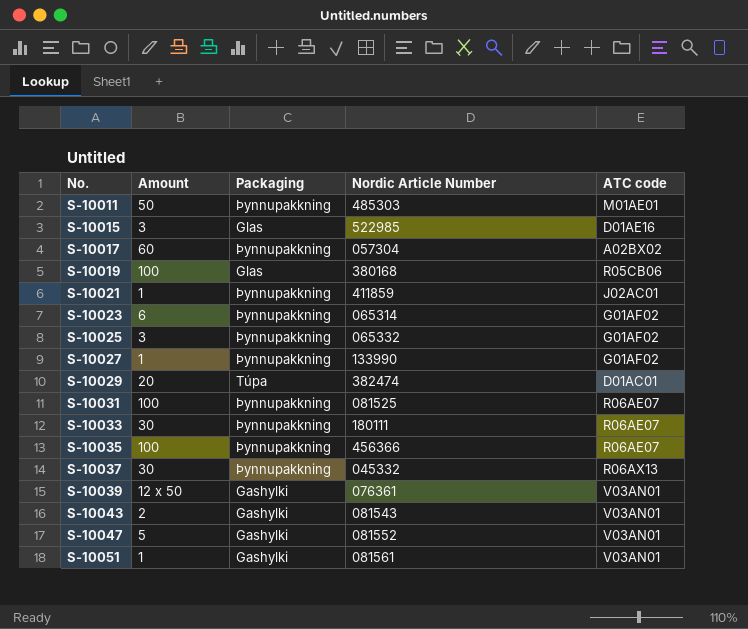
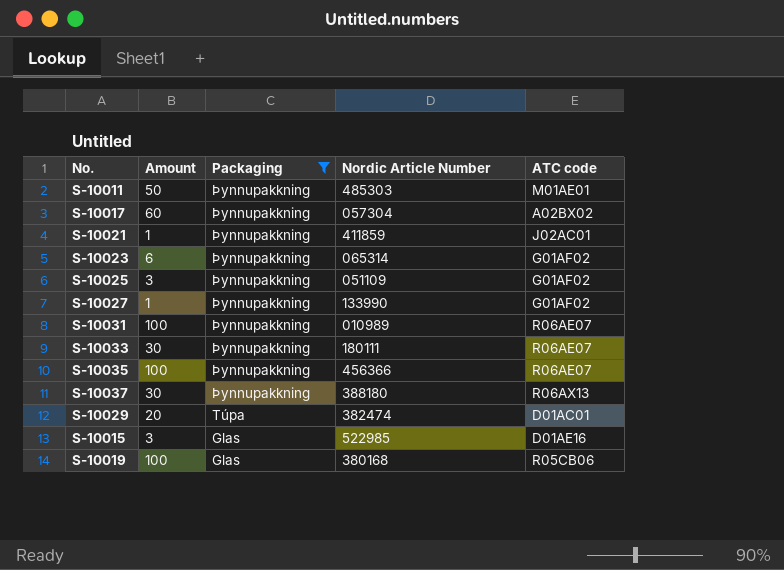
filter: none -> Packaging != Gashylki
row order: No. ascending -> Packaging descending
S-10025 | Nordic Article Number: 065332 -> 051109
S-10031 | Nordic Article Number: 081525 -> 010989
S-10037 | Nordic Article Number: 045332 -> 388180

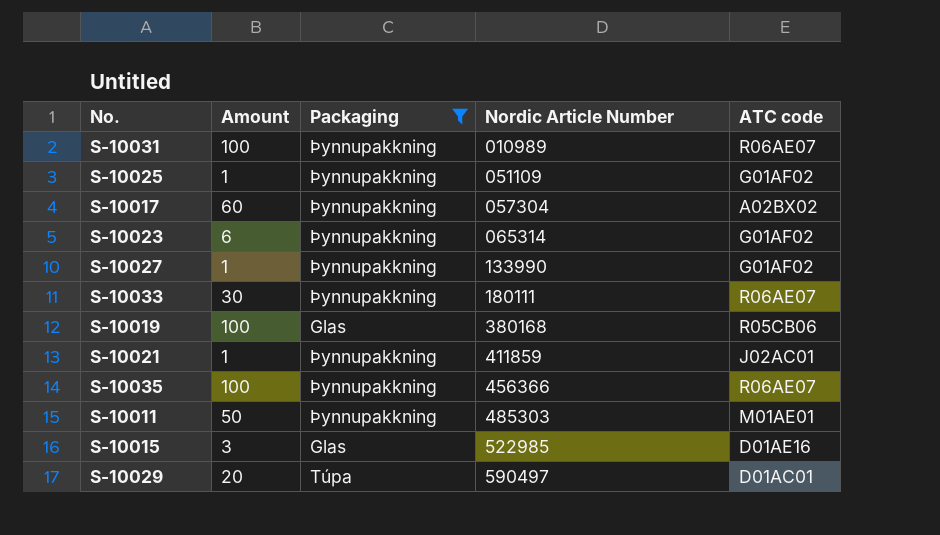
row order: Packaging descending -> Nordic Article Number ascending
row S-10037: 30 | Þynnupakkning | 388180 | R06AX13 -> none
S-10025 | Amount: 3 -> 1
S-10029 | Nordic Article Number: 382474 -> 590497

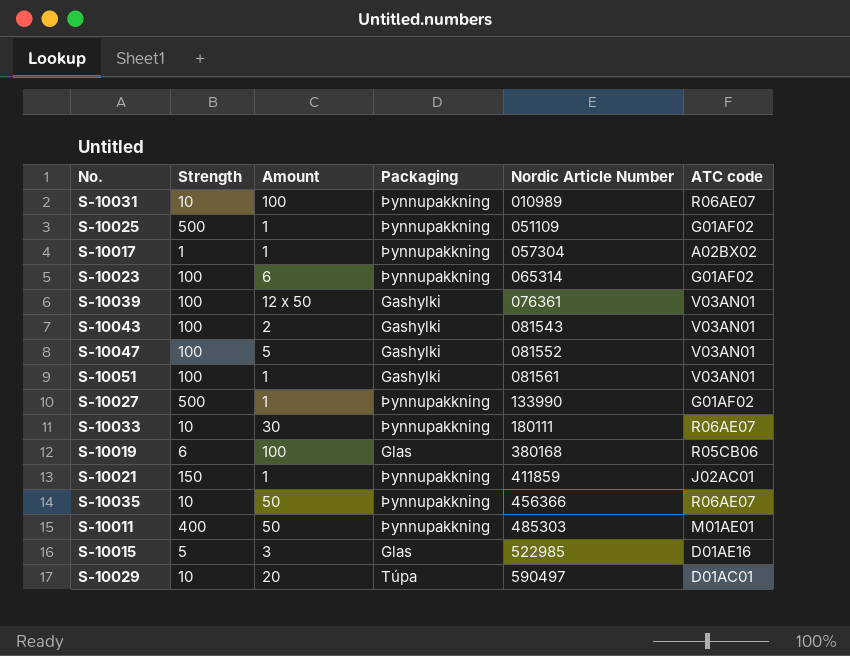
filter: Packaging != Gashylki -> none
column Strength | position: none -> 2
S-10017 | Amount: 60 -> 1
S-10035 | Amount: 100 -> 50

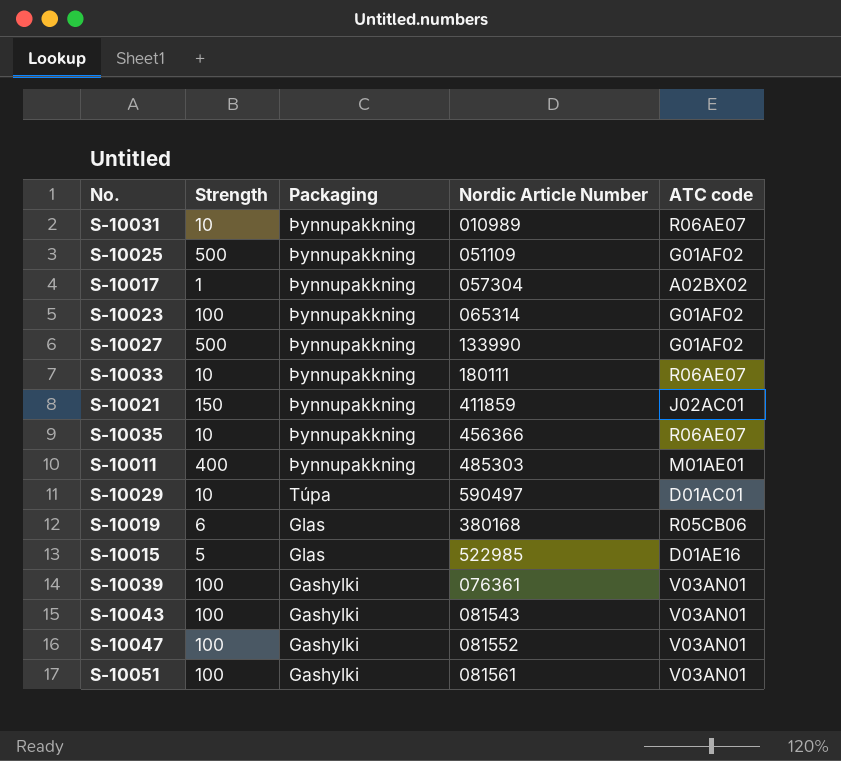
row order: Nordic Article Number ascending -> Packaging descending
column Amount | position: 3 -> none

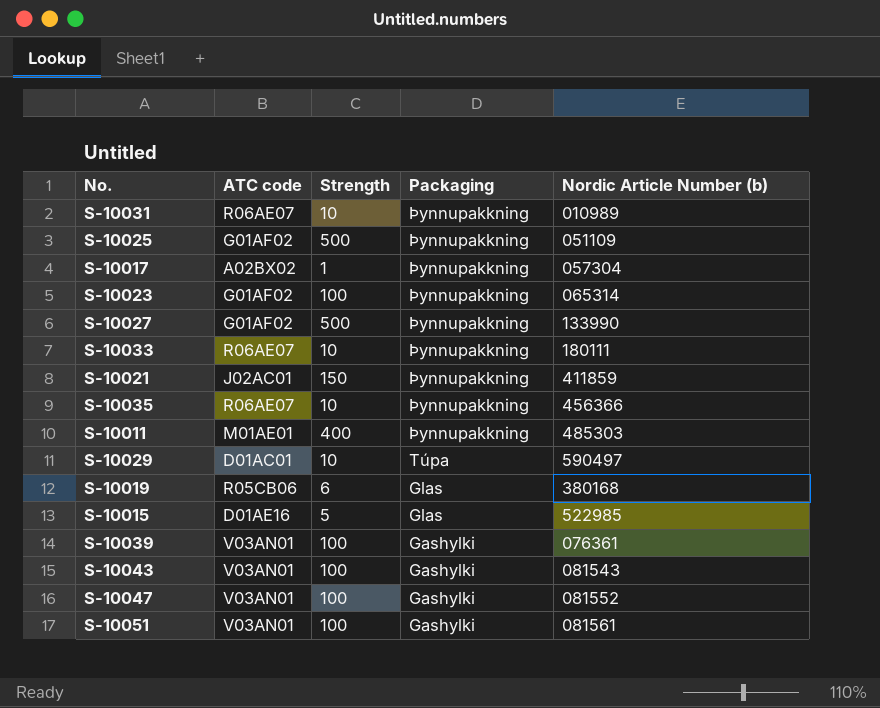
column ATC code | position: 5 -> 2
column name: Nordic Article Number -> Nordic Article Number (b)

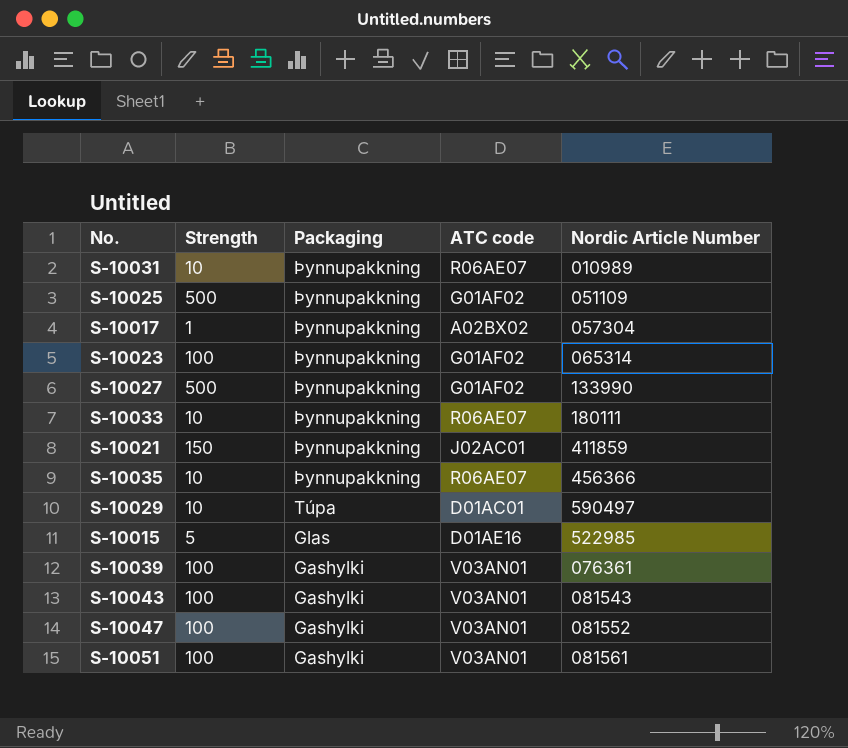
column ATC code | position: 2 -> 4
column name: Nordic Article Number (b) -> Nordic Article Number
row S-10011: M01AE01 | 400 | Þynnupakkning | 485303 -> none
row S-10019: R05CB06 | 6 | Glas | 380168 -> none

